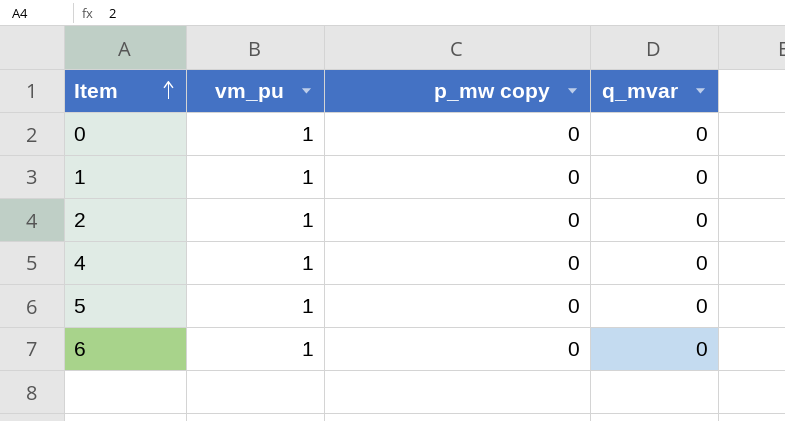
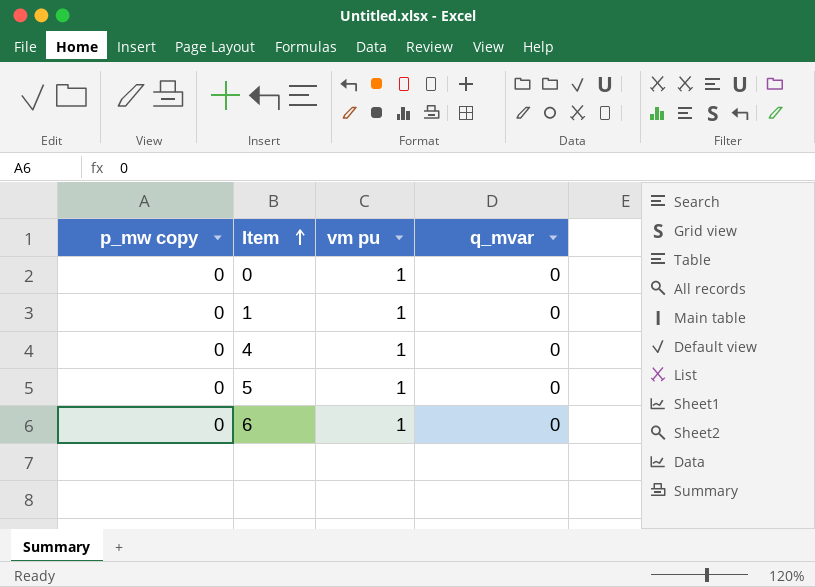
column p_mw copy | position: 3 -> 1
column name: vm_pu -> vm pu
row 2: 1 | 0 | 0 -> none

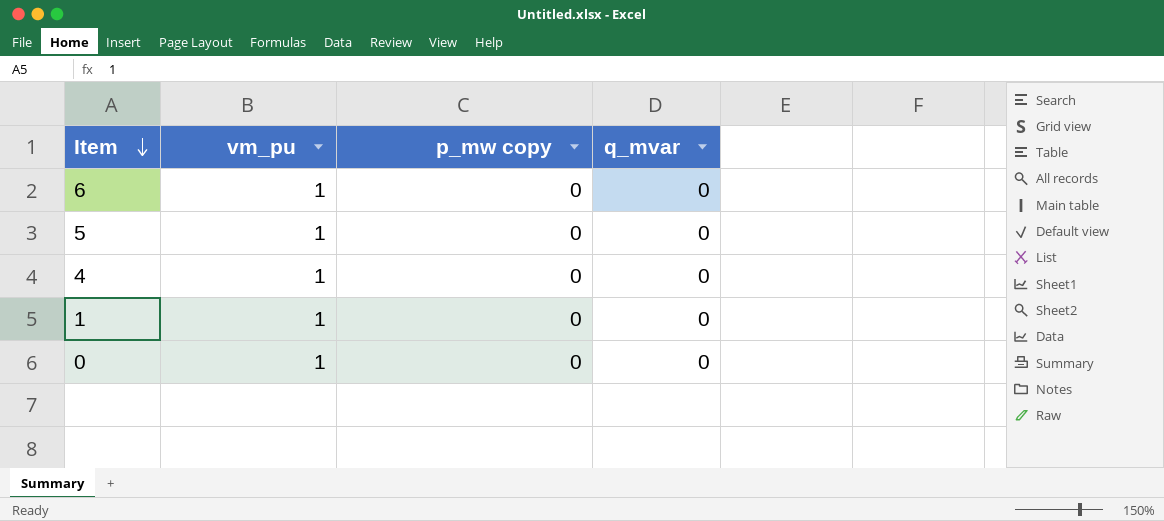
row order: Item ascending -> Item descending
column name: vm pu -> vm_pu
column p_mw copy | position: 1 -> 3

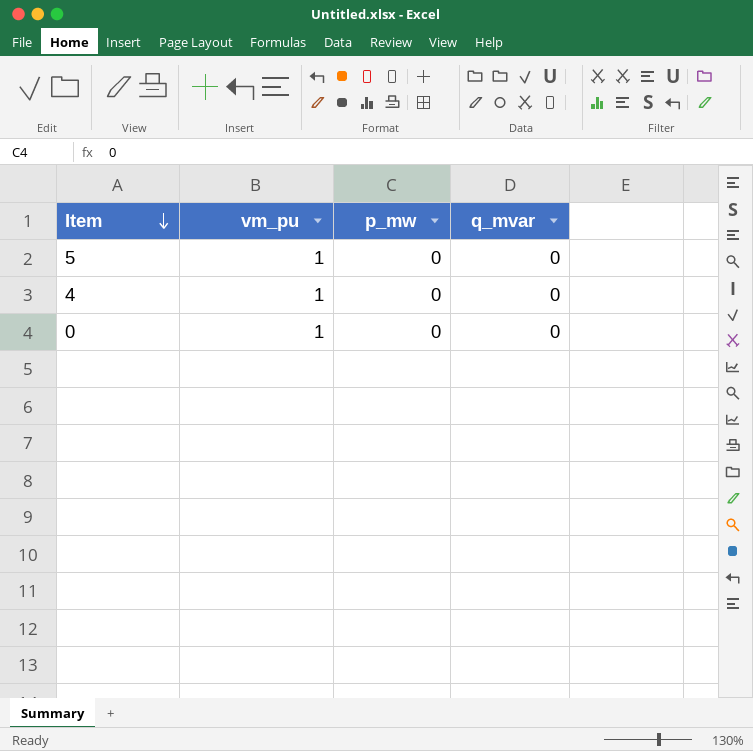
column name: p_mw copy -> p_mw
row 6: 1 | 0 | 0 -> none
row 1: 1 | 0 | 0 -> none

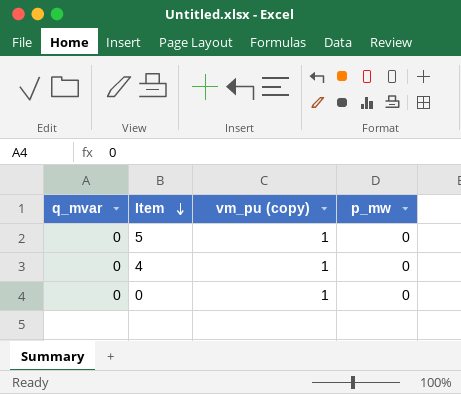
column q_mvar | position: 4 -> 1
column name: vm_pu -> vm_pu (copy)

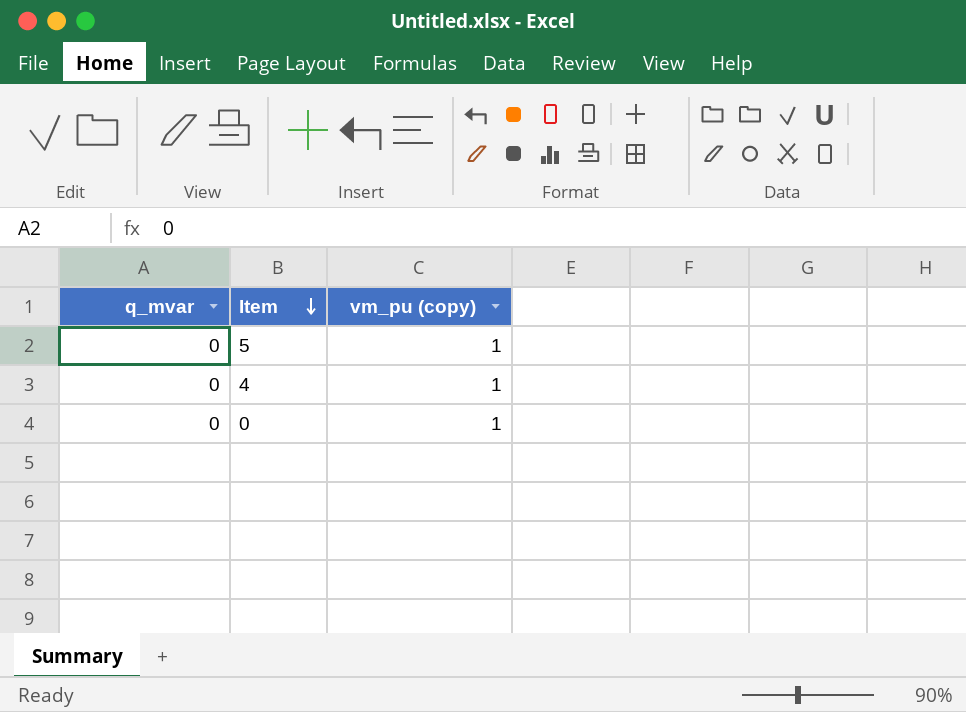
column p_mw | position: 4 -> none

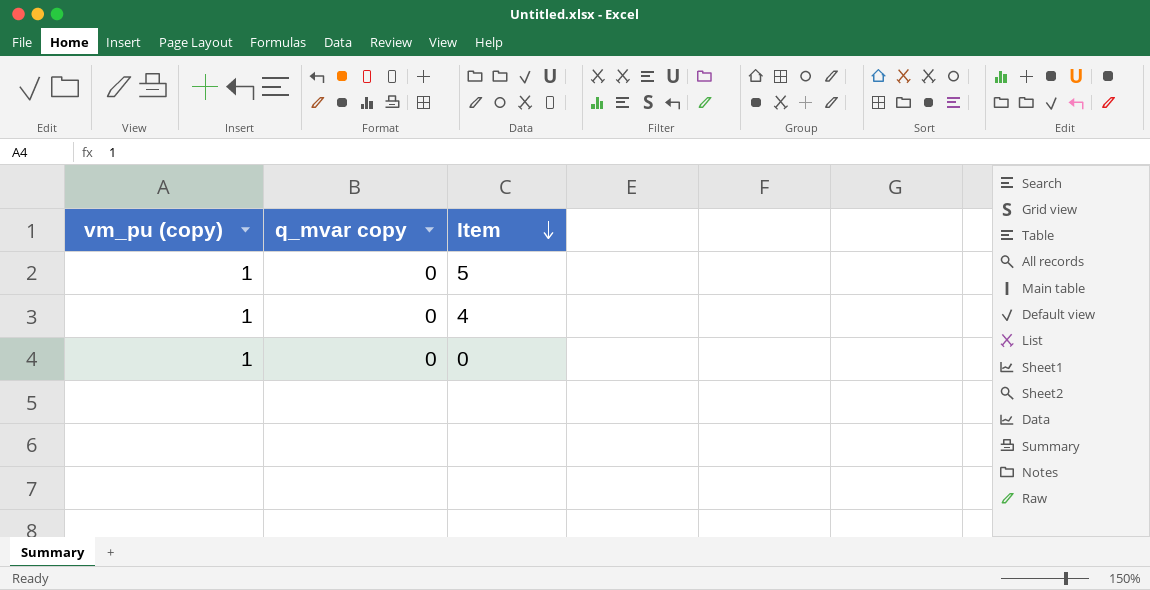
column vm_pu (copy) | position: 3 -> 1
column name: q_mvar -> q_mvar copy

